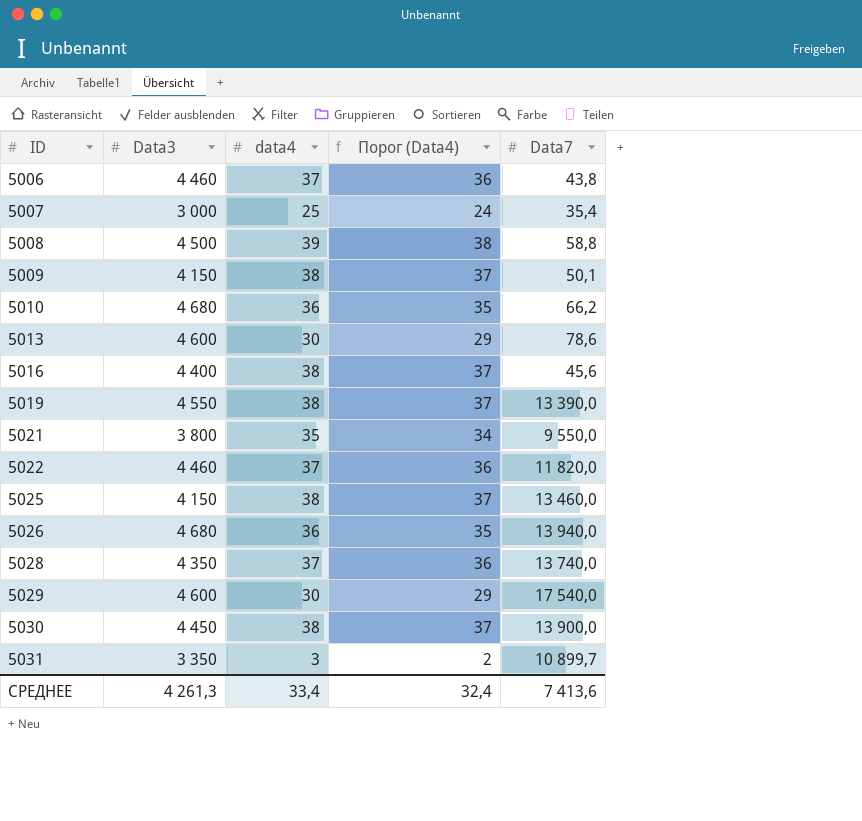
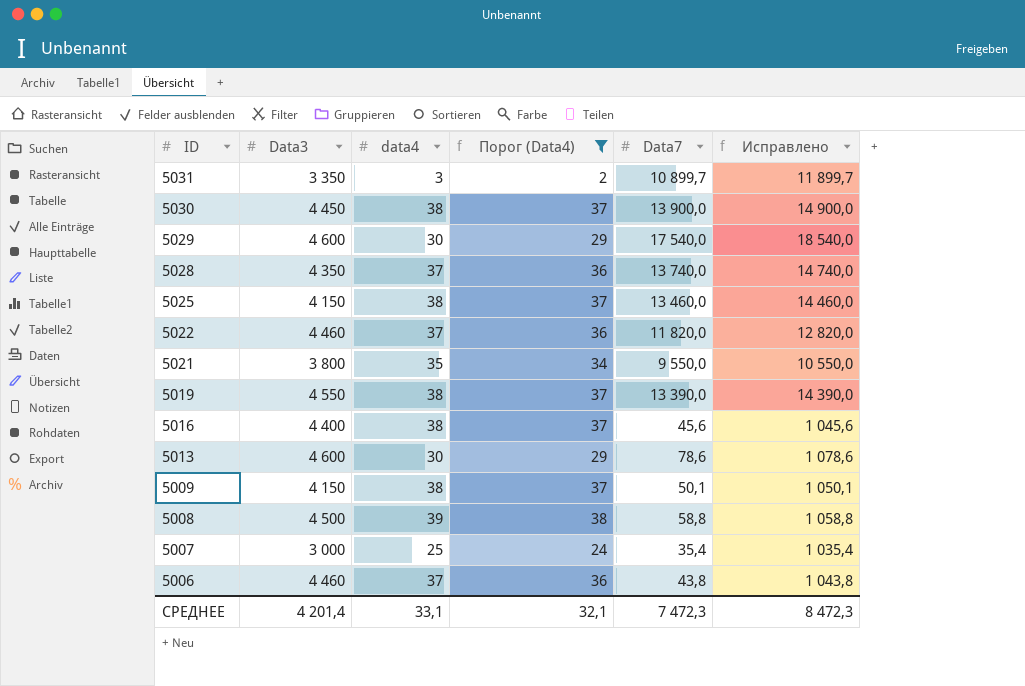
filter: none -> Порог (Data4) != 35
row order: ID ascending -> ID descending
column Исправлено | formula: none -> [Data7] + 1000
СРЕДНЕЕ | Data3: 4 261,3 -> 4 201,4
СРЕДНЕЕ | data4: 33,4 -> 33,1
СРЕДНЕЕ | Порог (Data4): 32,4 -> 32,1
СРЕДНЕЕ | Data7: 7 413,6 -> 7 472,3

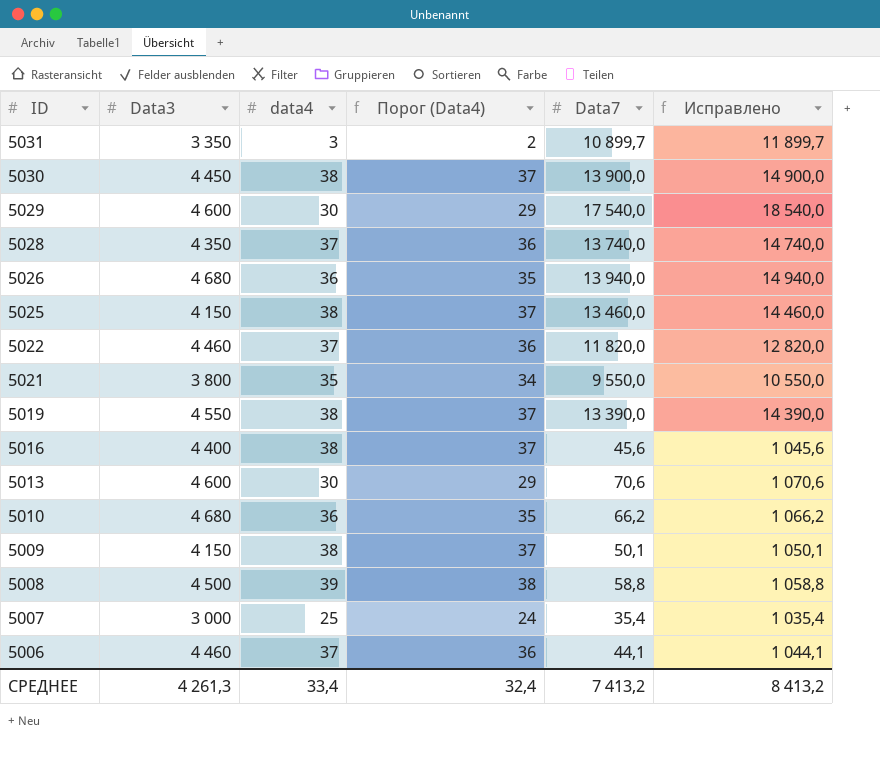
filter: Порог (Data4) != 35 -> none
5013 | Data7: 78,6 -> 70,6
5013 | Исправлено: 1 078,6 -> 1 070,6
5006 | Data7: 43,8 -> 44,1
5006 | Исправлено: 1 043,8 -> 1 044,1
СРЕДНЕЕ | Data3: 4 201,4 -> 4 261,3
СРЕДНЕЕ | data4: 33,1 -> 33,4
СРЕДНЕЕ | Порог (Data4): 32,1 -> 32,4
СРЕДНЕЕ | Data7: 7 472,3 -> 7 413,2
СРЕДНЕЕ | Исправлено: 8 472,3 -> 8 413,2

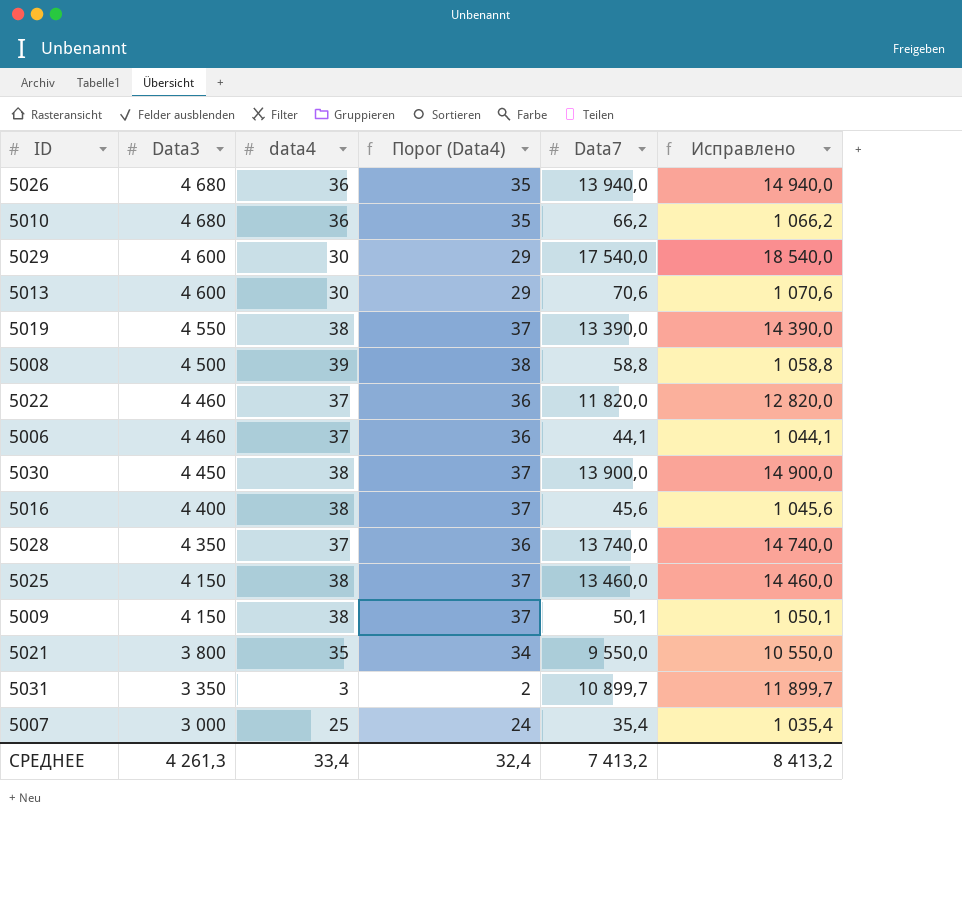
row order: ID descending -> Data3 descending

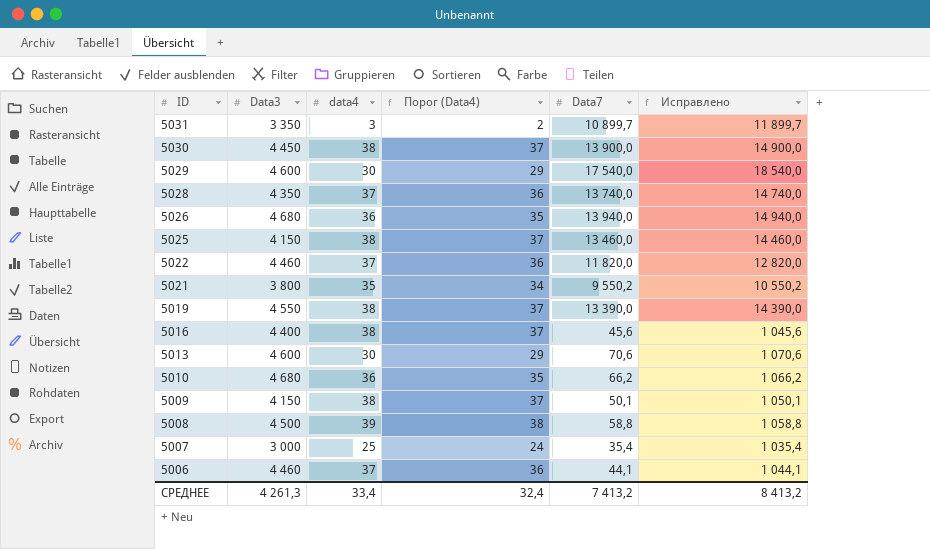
row order: Data3 descending -> ID descending
5021 | Data7: 9 550,0 -> 9 550,2
5021 | Исправлено: 10 550,0 -> 10 550,2

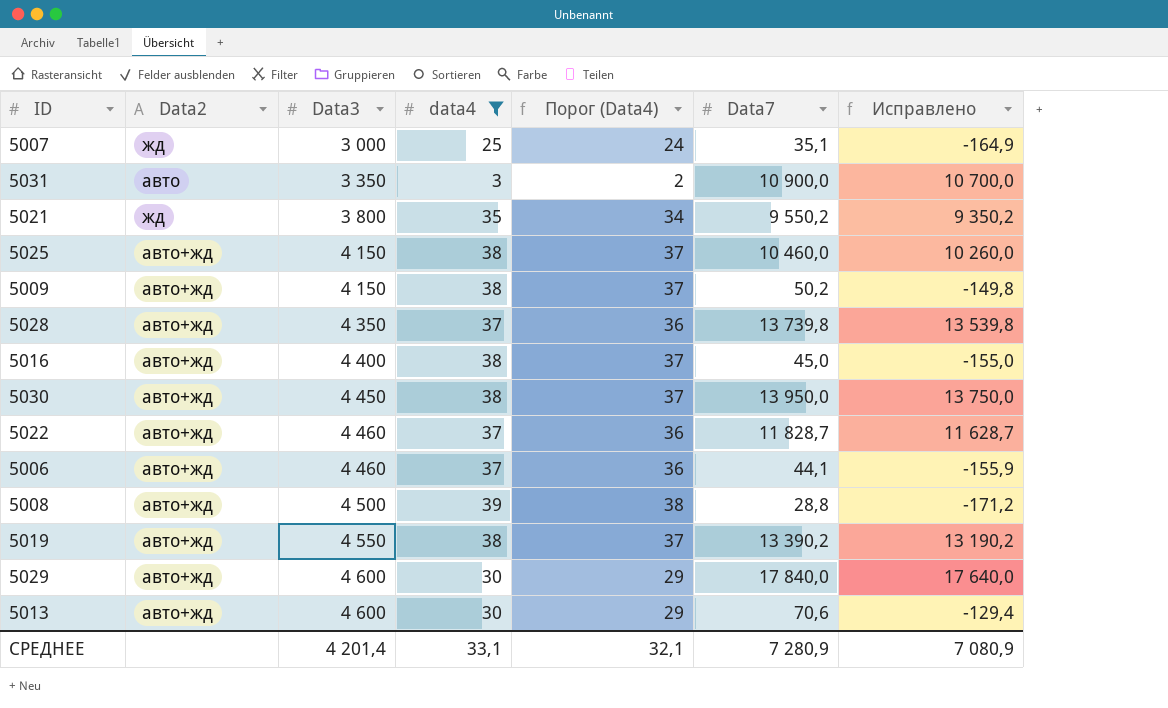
filter: none -> data4 != 36
row order: ID descending -> Data3 ascending
column Data2 | position: none -> 2
column Исправлено | formula: [Data7] + 1000 -> [Data7] - 200
5007 | Data7: 35,4 -> 35,1
5031 | Data7: 10 899,7 -> 10 900,0
5025 | Data7: 13 460,0 -> 10 460,0
5009 | Data7: 50,1 -> 50,2
5028 | Data7: 13 740,0 -> 13 739,8
5016 | Data7: 45,6 -> 45,0
5030 | Data7: 13 900,0 -> 13 950,0
5022 | Data7: 11 820,0 -> 11 828,7
5008 | Data7: 58,8 -> 28,8
5019 | Data7: 13 390,0 -> 13 390,2
5029 | Data7: 17 540,0 -> 17 840,0
СРЕДНЕЕ | Data3: 4 261,3 -> 4 201,4
СРЕДНЕЕ | data4: 33,4 -> 33,1
СРЕДНЕЕ | Порог (Data4): 32,4 -> 32,1
СРЕДНЕЕ | Data7: 7 413,2 -> 7 280,9
СРЕДНЕЕ | Исправлено: 8 413,2 -> 7 080,9

